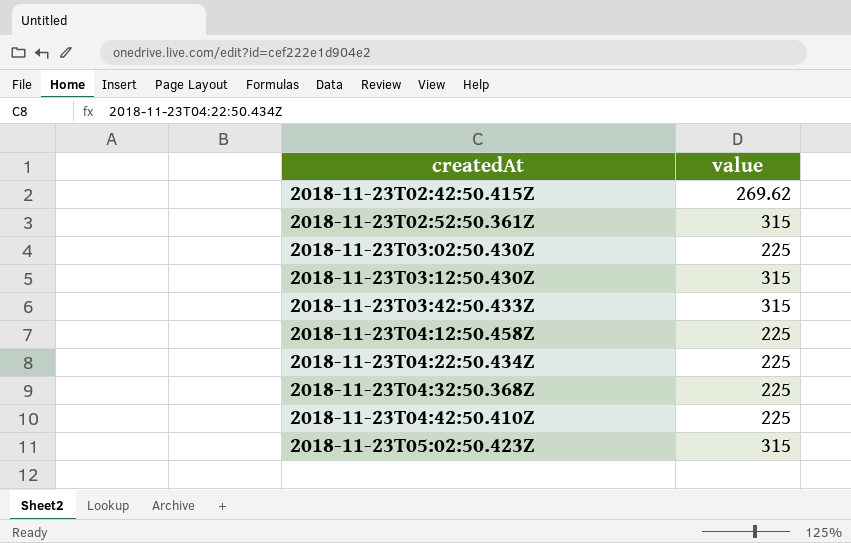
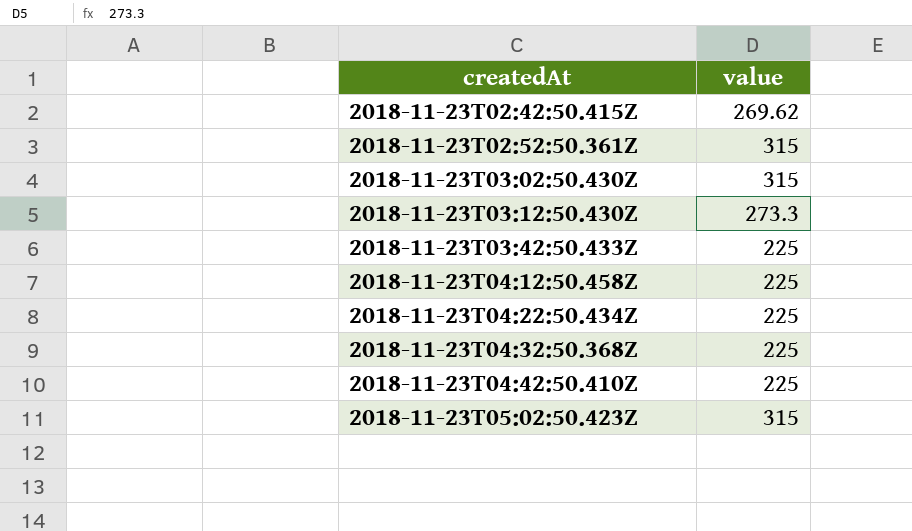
2018-11-23T03:02:50.430Z | value: 225 -> 315
2018-11-23T03:12:50.430Z | value: 315 -> 273.3
2018-11-23T03:42:50.433Z | value: 315 -> 225

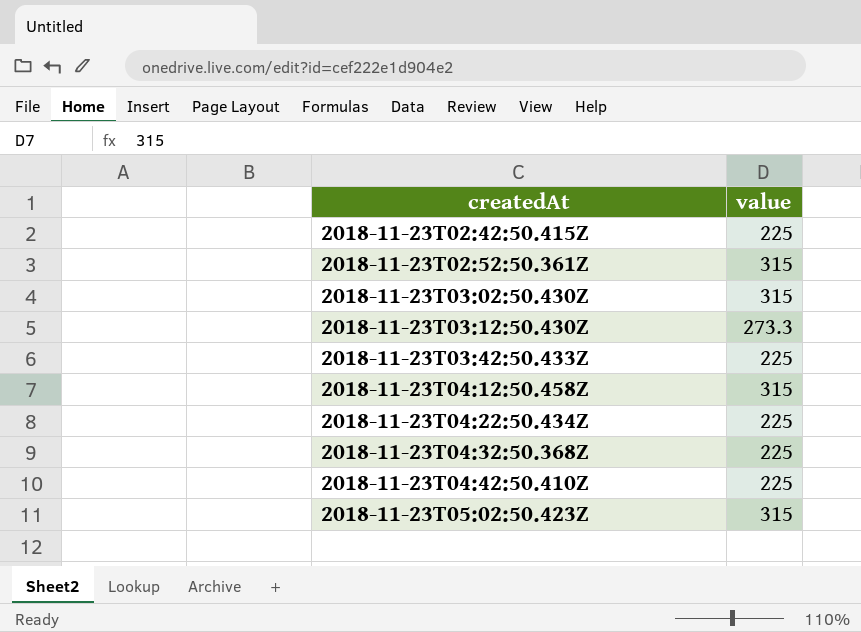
2018-11-23T02:42:50.415Z | value: 269.62 -> 225
2018-11-23T04:12:50.458Z | value: 225 -> 315

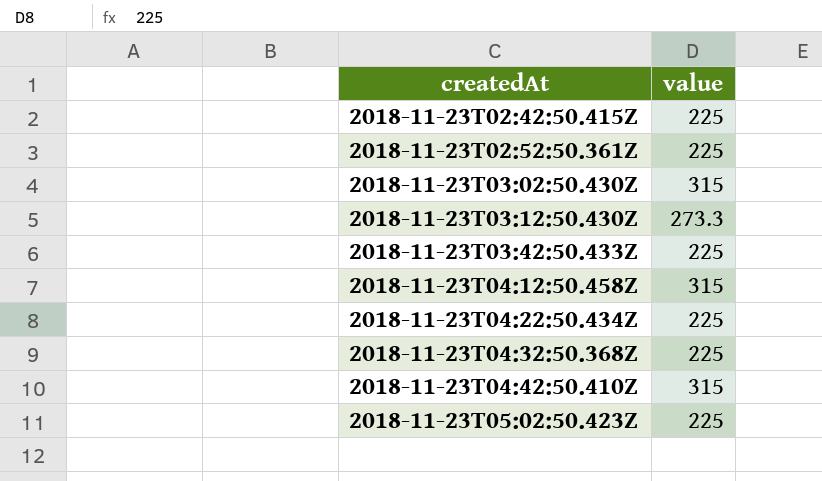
2018-11-23T02:52:50.361Z | value: 315 -> 225
2018-11-23T04:42:50.410Z | value: 225 -> 315
2018-11-23T05:02:50.423Z | value: 315 -> 225

